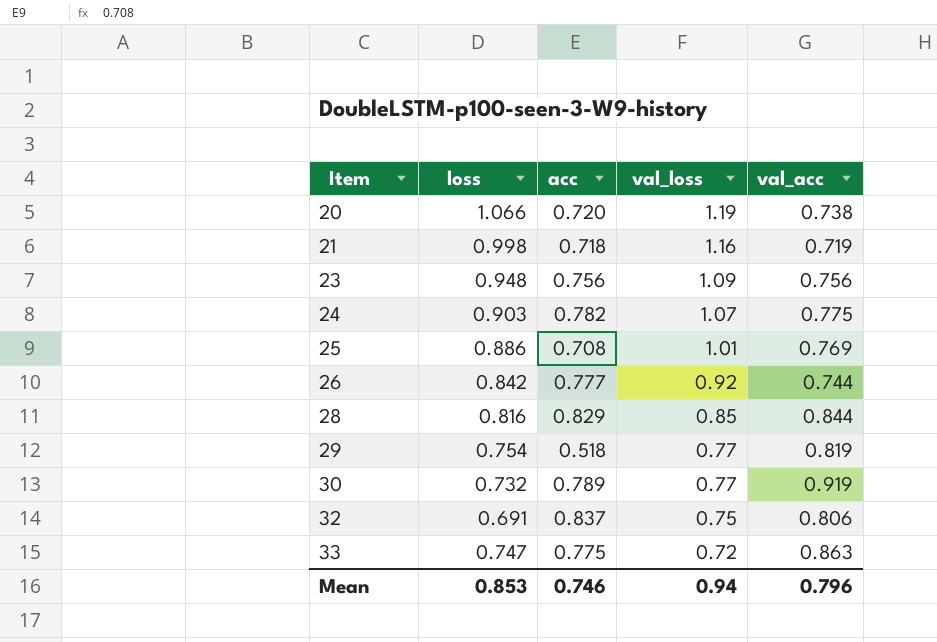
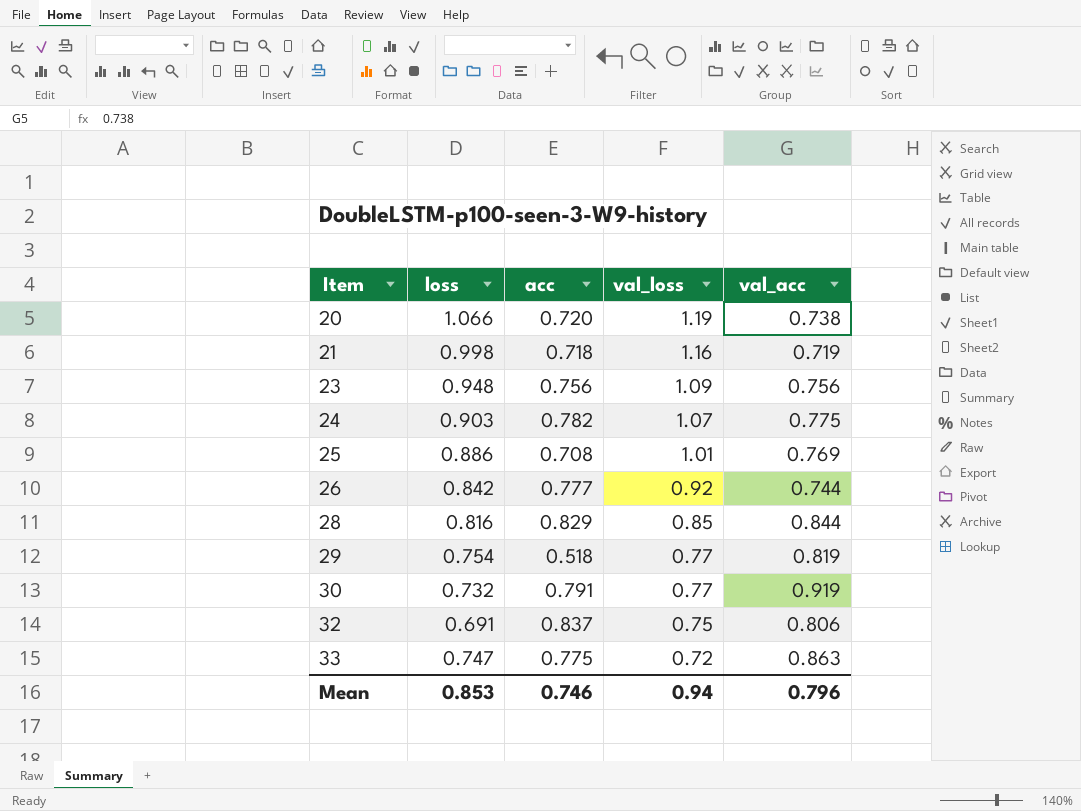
30 | acc: 0.789 -> 0.791

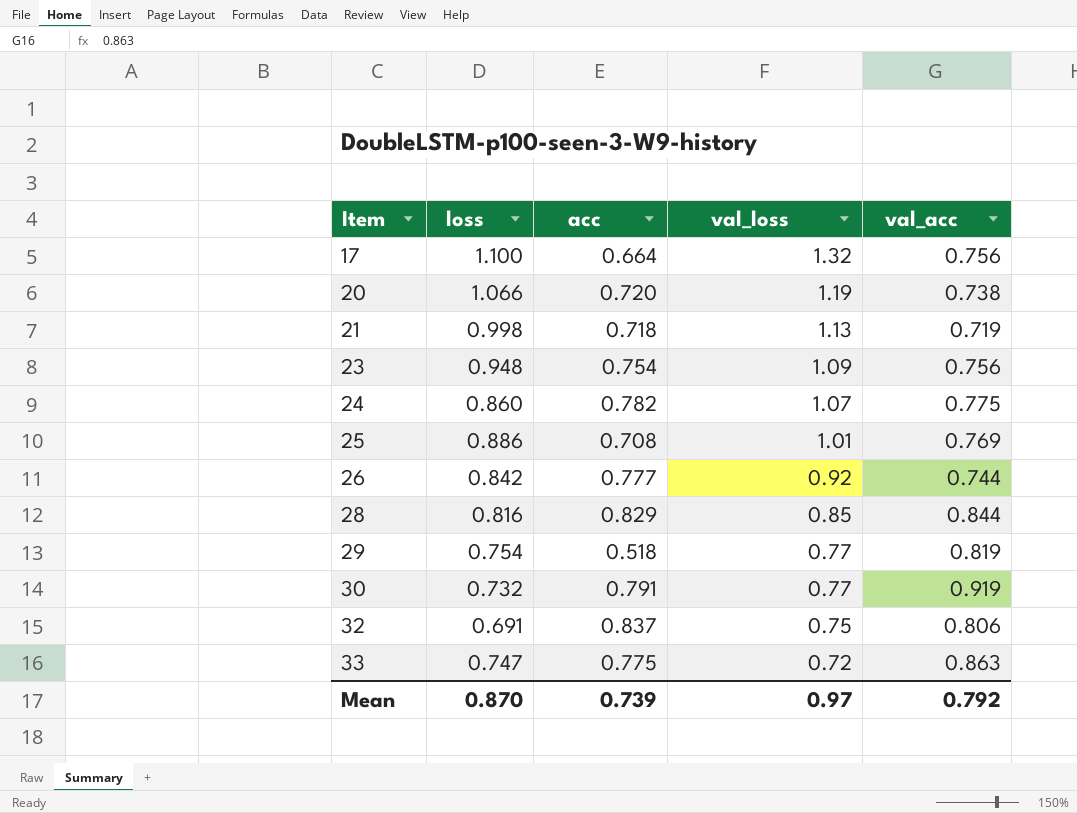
row 17: none -> 1.100 | 0.664 | 1.32 | 0.756
21 | val_loss: 1.16 -> 1.13
23 | acc: 0.756 -> 0.754
24 | loss: 0.903 -> 0.860
Mean | loss: 0.853 -> 0.870
Mean | acc: 0.746 -> 0.739
Mean | val_loss: 0.94 -> 0.97
Mean | val_acc: 0.796 -> 0.792

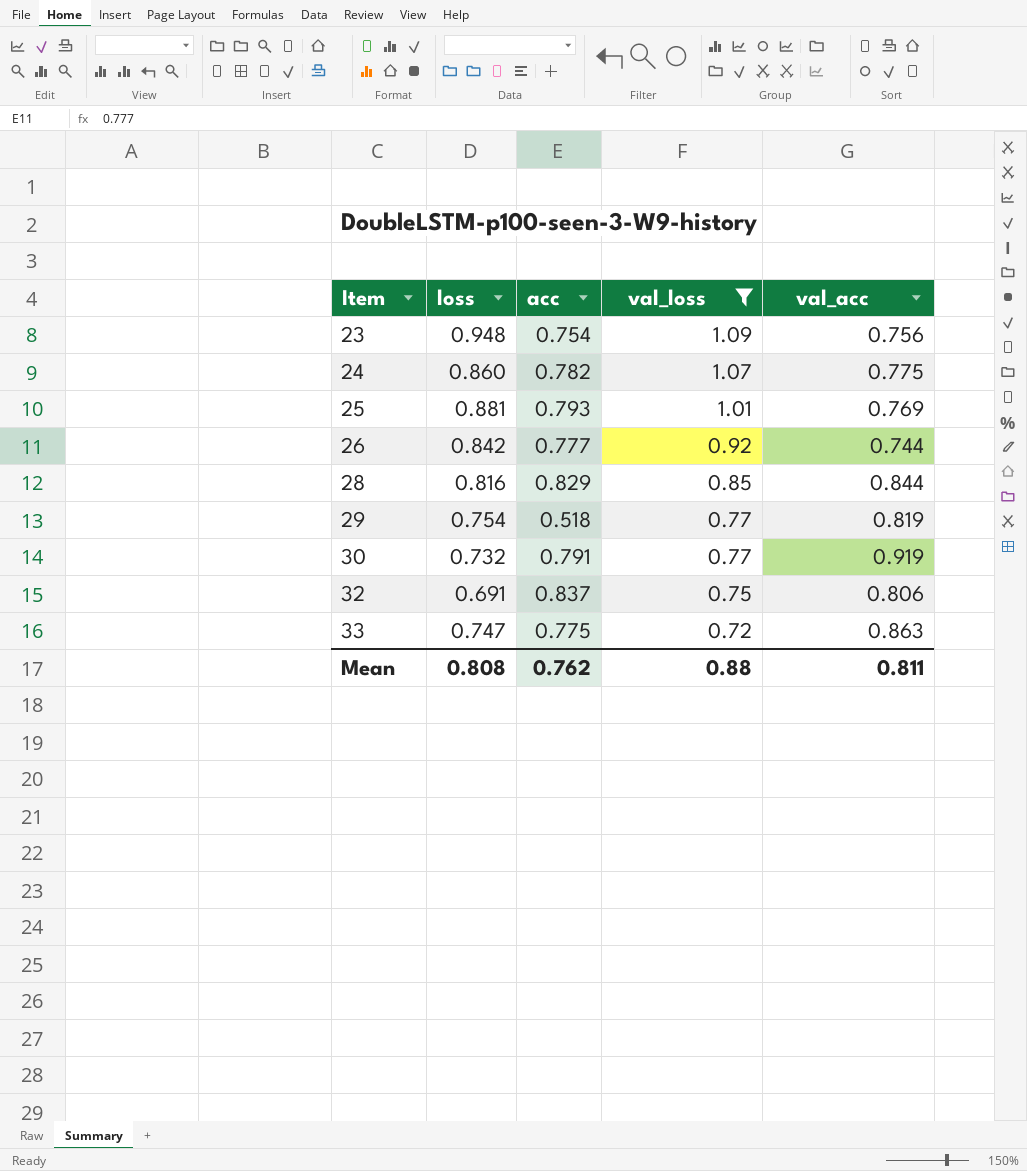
filter: none -> val_loss <= 1.09
25 | loss: 0.886 -> 0.881
25 | acc: 0.708 -> 0.793
Mean | loss: 0.870 -> 0.808
Mean | acc: 0.739 -> 0.762
Mean | val_loss: 0.97 -> 0.88
Mean | val_acc: 0.792 -> 0.811

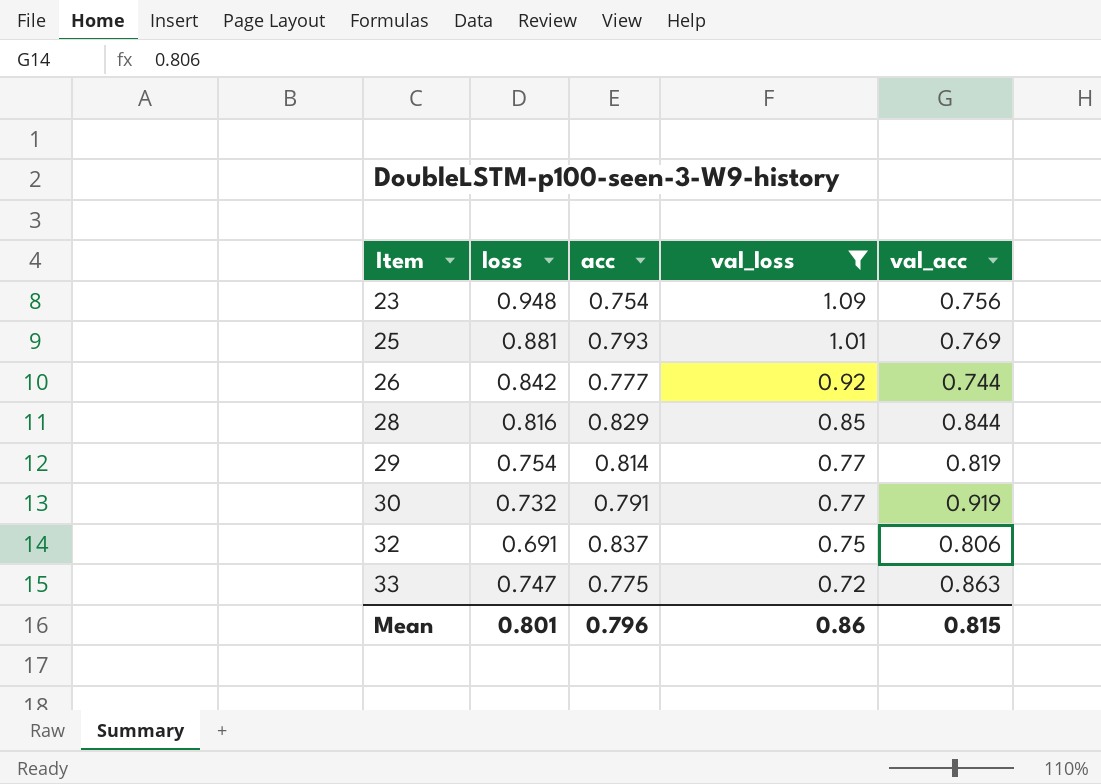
row 24: 0.860 | 0.782 | 1.07 | 0.775 -> none
29 | acc: 0.518 -> 0.814
Mean | loss: 0.808 -> 0.801
Mean | acc: 0.762 -> 0.796
Mean | val_loss: 0.88 -> 0.86
Mean | val_acc: 0.811 -> 0.815

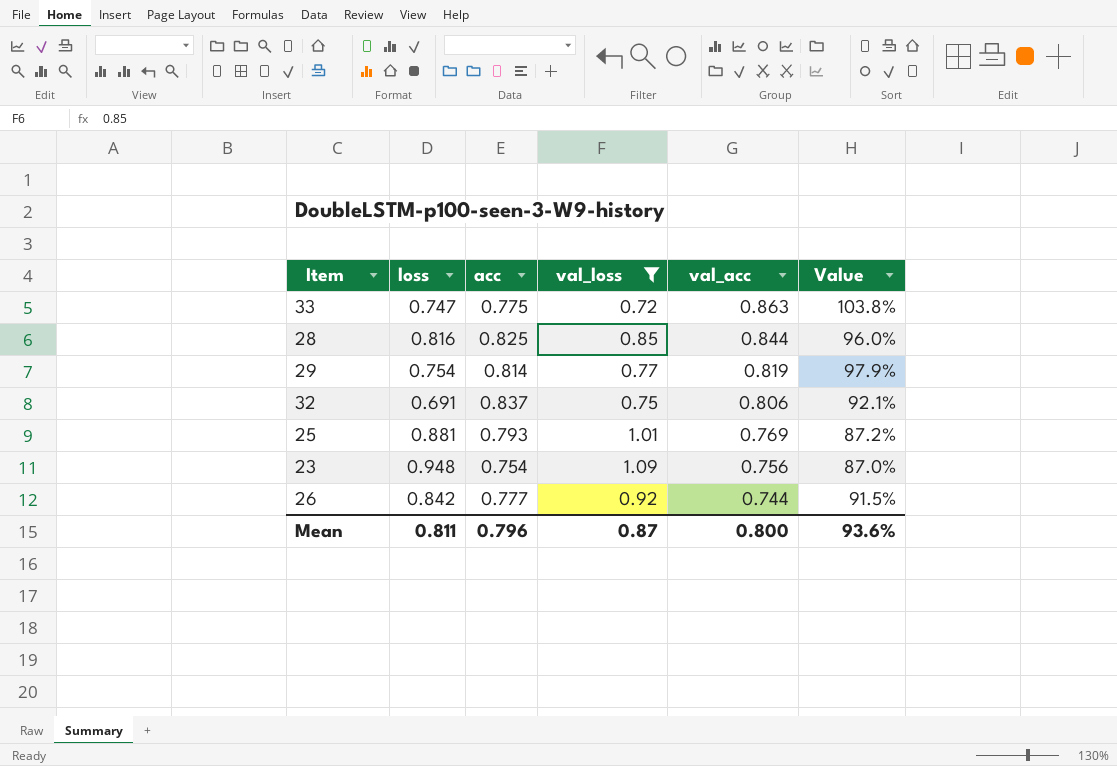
row order: Item ascending -> val_acc descending
column Value | formula: none -> [loss] / [val_loss]
row 30: 0.732 | 0.791 | 0.77 | 0.919 -> none
28 | acc: 0.829 -> 0.825
Mean | loss: 0.801 -> 0.811
Mean | val_loss: 0.86 -> 0.87
Mean | val_acc: 0.815 -> 0.800

